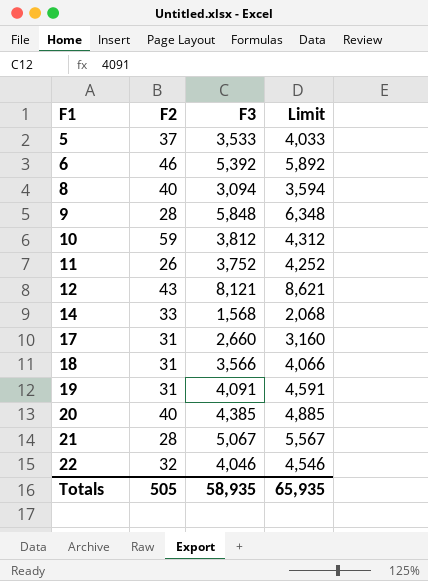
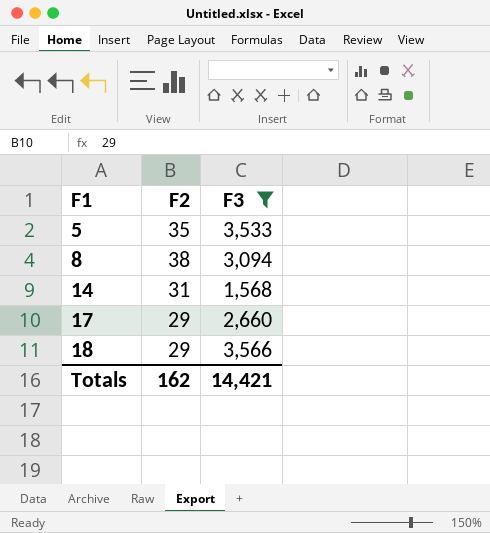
filter: none -> F3 <= 3,566
column Limit | formula: [F3] + 500 -> none
5 | F2: 37 -> 35
8 | F2: 40 -> 38
14 | F2: 33 -> 31
17 | F2: 31 -> 29
18 | F2: 31 -> 29
Totals | F2: 505 -> 162
Totals | F3: 58,935 -> 14,421

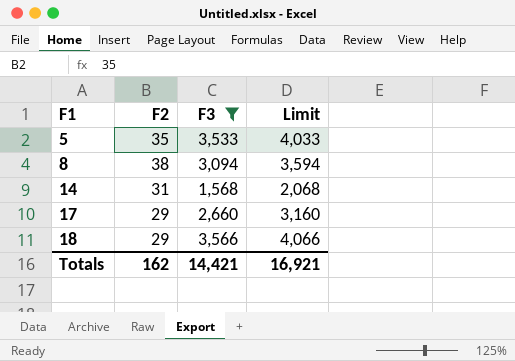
column Limit | formula: none -> [F3] + 500

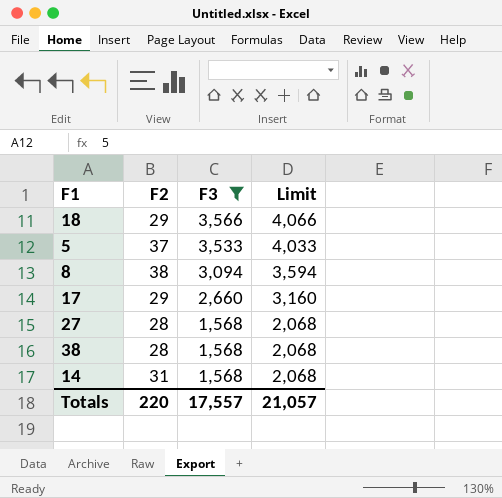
row order: F1 ascending -> F3 descending
5 | F2: 35 -> 37
row 27: none -> 28 | 1,568 | 2,068
row 38: none -> 28 | 1,568 | 2,068
Totals | F2: 162 -> 220
Totals | F3: 14,421 -> 17,557
Totals | Limit: 16,921 -> 21,057

